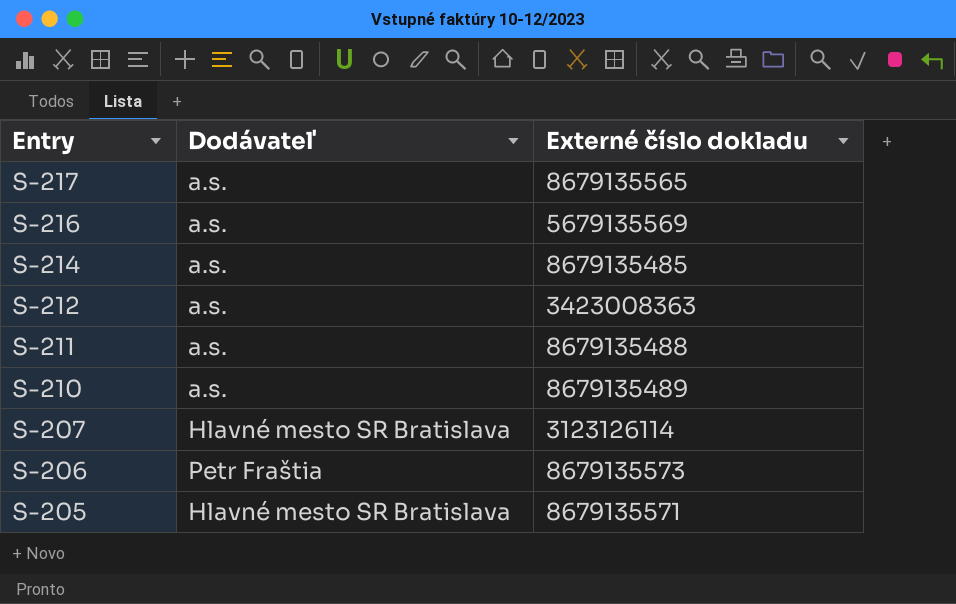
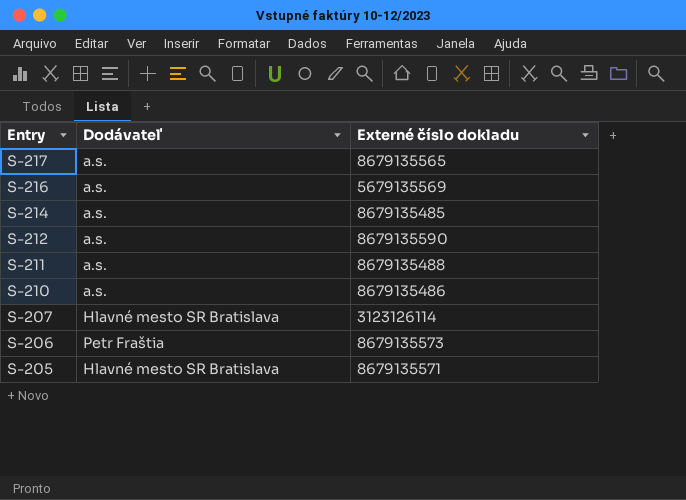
S-212 | Externé číslo dokladu: 3423008363 -> 8679135590
S-210 | Externé číslo dokladu: 8679135489 -> 8679135486

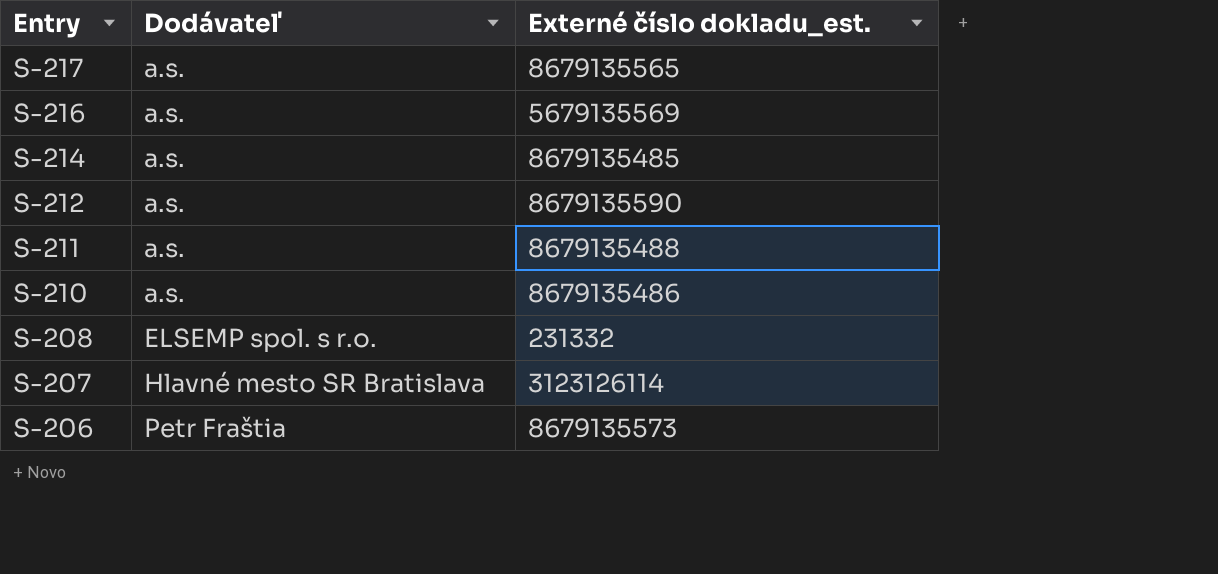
column name: Externé číslo dokladu -> Externé číslo dokladu_est.
row S-205: Hlavné mesto SR Bratislava | 8679135571 -> none
row S-208: none -> ELSEMP spol. s r.o. | 231332

